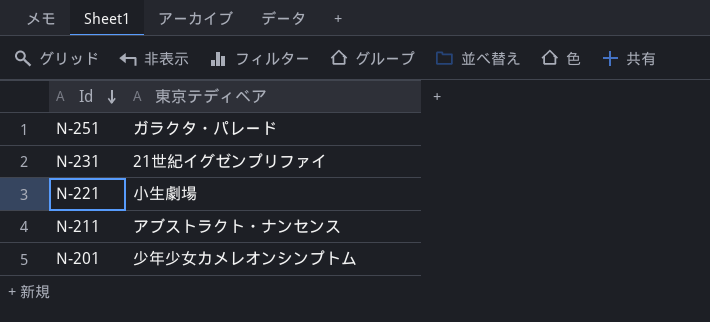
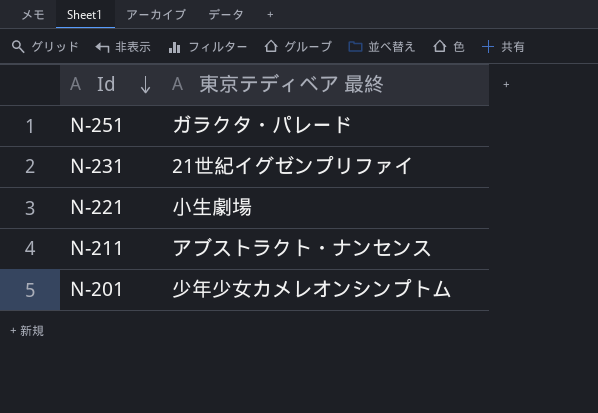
column name: 東京テディベア -> 東京テディベア 最終

